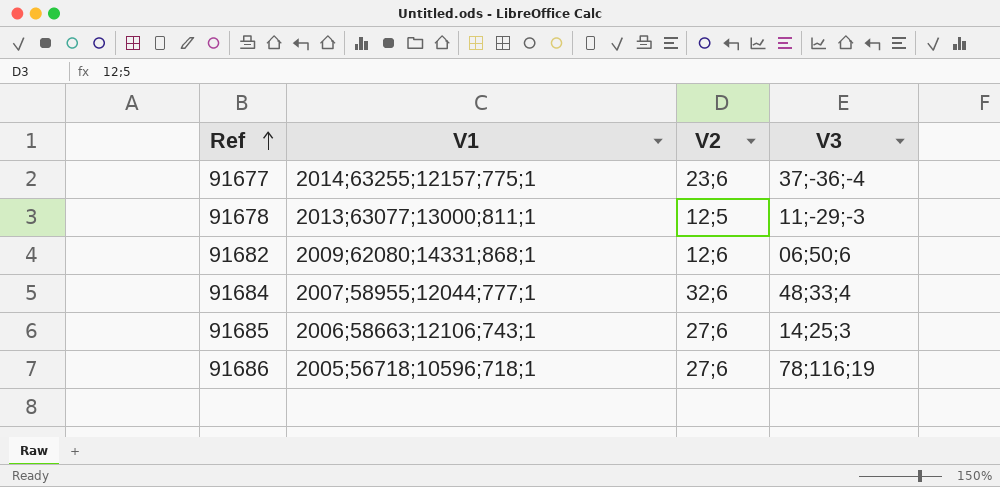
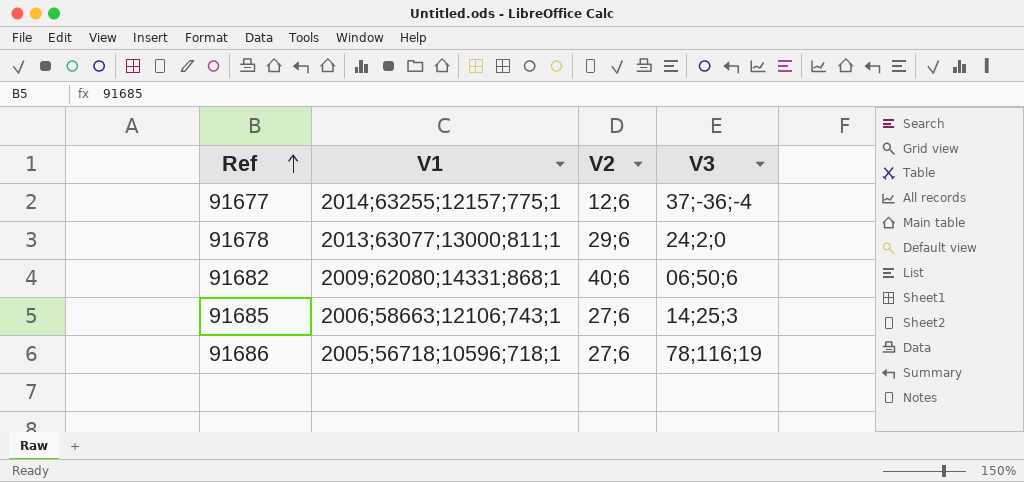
row 91684: 2007;58955;12044;777;1 | 32;6 | 48;33;4 -> none
91677 | V2: 23;6 -> 12;6
91678 | V2: 12;5 -> 29;6
91678 | V3: 11;-29;-3 -> 24;2;0
91682 | V2: 12;6 -> 40;6

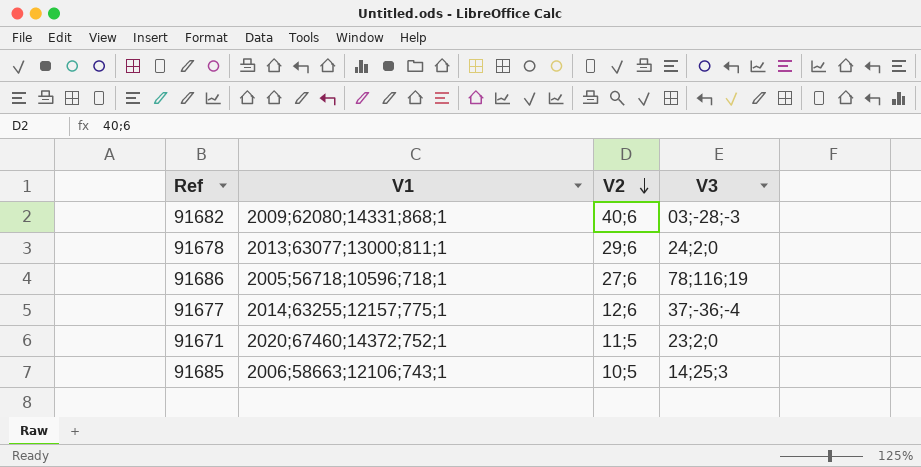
row order: Ref ascending -> V2 descending
91682 | V3: 06;50;6 -> 03;-28;-3
row 91671: none -> 2020;67460;14372;752;1 | 11;5 | 23;2;0
91685 | V2: 27;6 -> 10;5

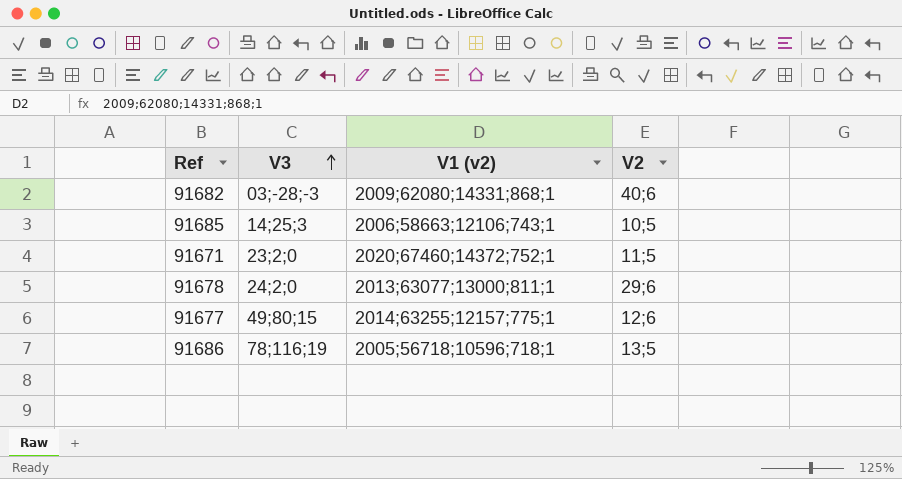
row order: V2 descending -> V3 ascending
column V3 | position: 4 -> 2
column name: V1 -> V1 (v2)
91677 | V3: 37;-36;-4 -> 49;80;15
91686 | V2: 27;6 -> 13;5

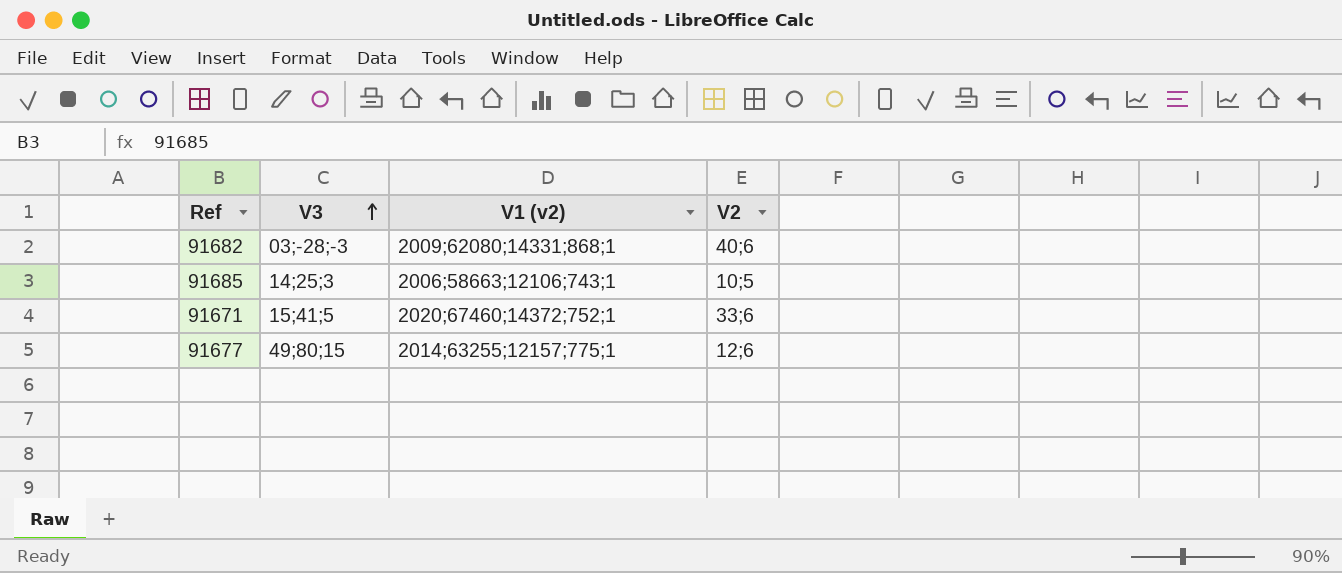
row 91678: 24;2;0 | 2013;63077;13000;811;1 | 29;6 -> none
row 91686: 78;116;19 | 2005;56718;10596;718;1 | 13;5 -> none
91671 | V3: 23;2;0 -> 15;41;5
91671 | V2: 11;5 -> 33;6

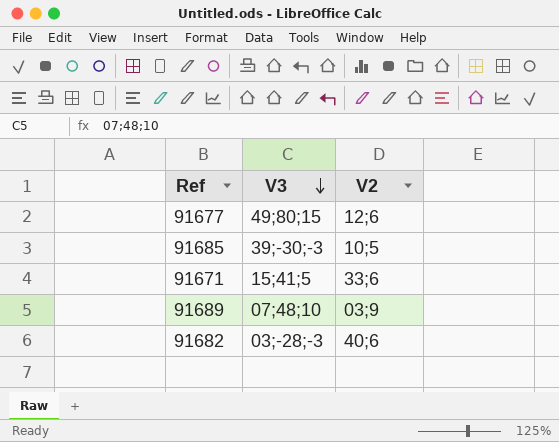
row order: V3 ascending -> V3 descending
column V1 (v2) | position: 3 -> none
91685 | V3: 14;25;3 -> 39;-30;-3
row 91689: none -> 07;48;10 | 03;9

